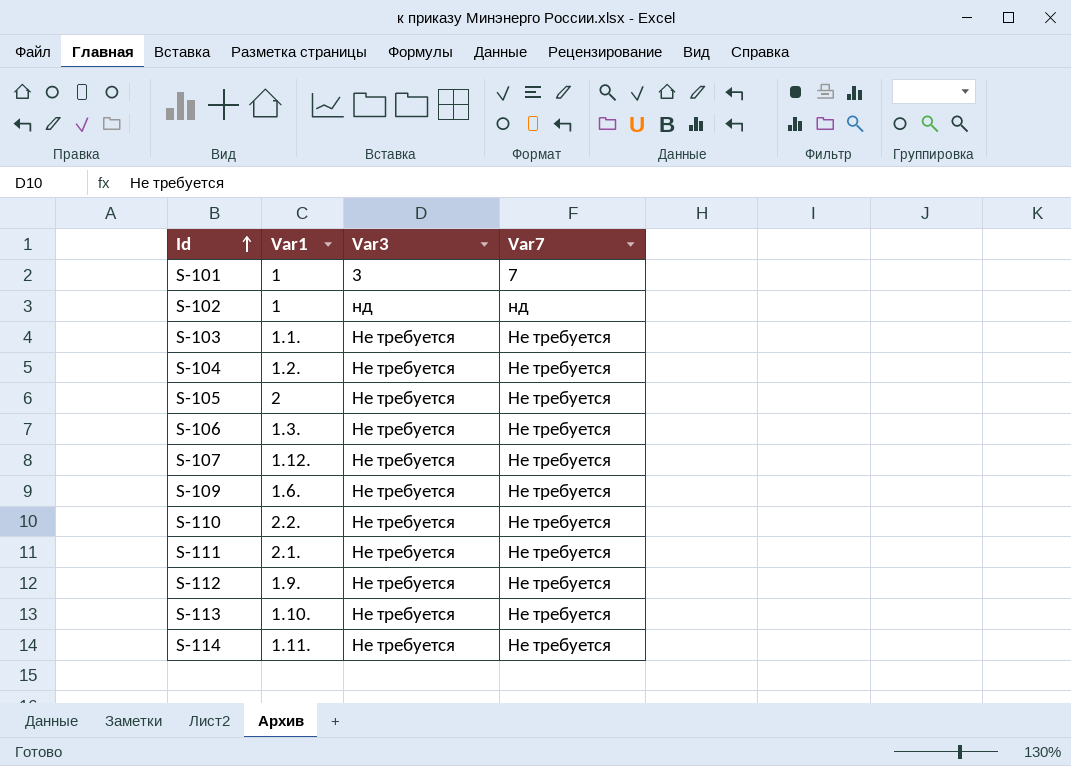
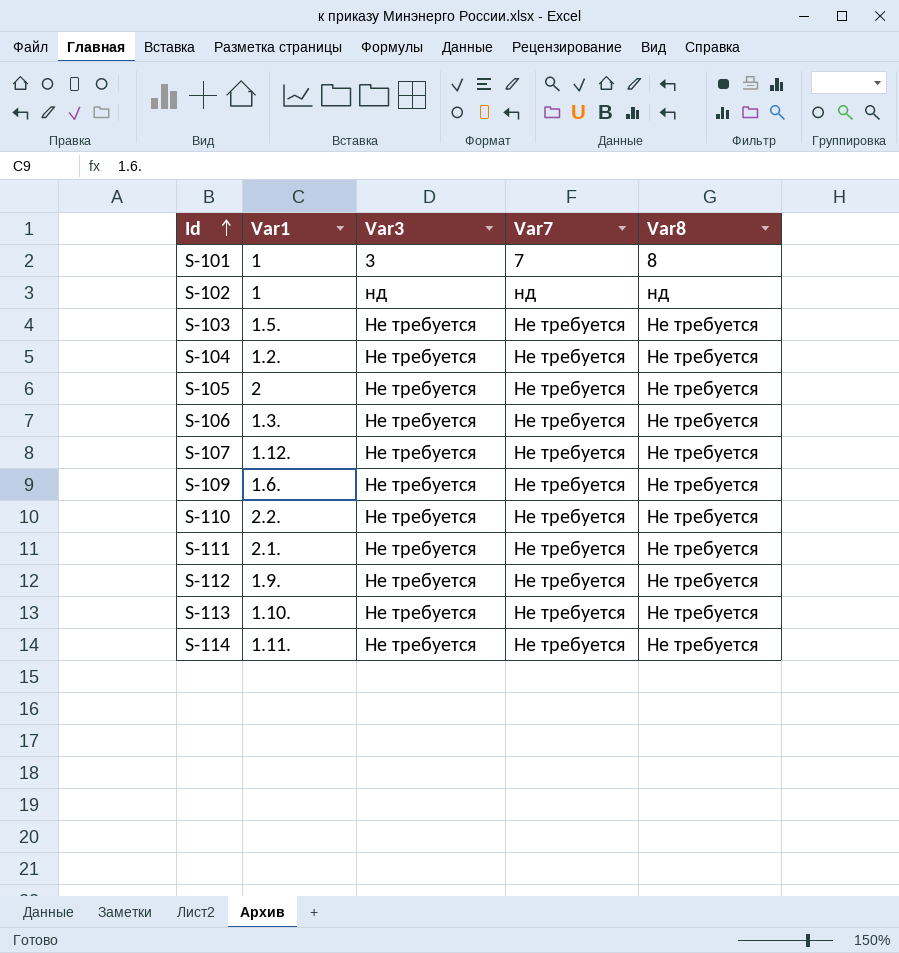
column Var8 | position: none -> 5
S-103 | Var1: 1.1. -> 1.5.

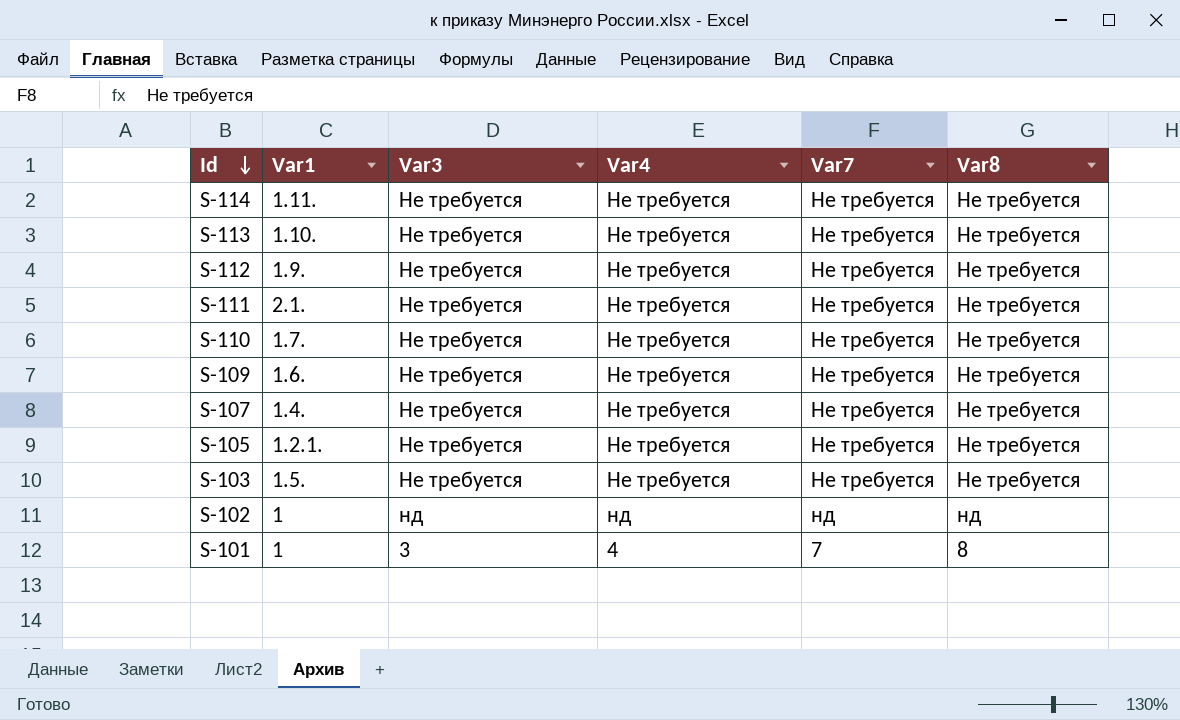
row order: Id ascending -> Id descending
column Var4 | position: none -> 4
row S-104: 1.2. | Не требуется | Не требуется | Не требуется -> none
row S-106: 1.3. | Не требуется | Не требуется | Не требуется -> none
S-110 | Var1: 2.2. -> 1.7.
S-107 | Var1: 1.12. -> 1.4.
S-105 | Var1: 2 -> 1.2.1.

